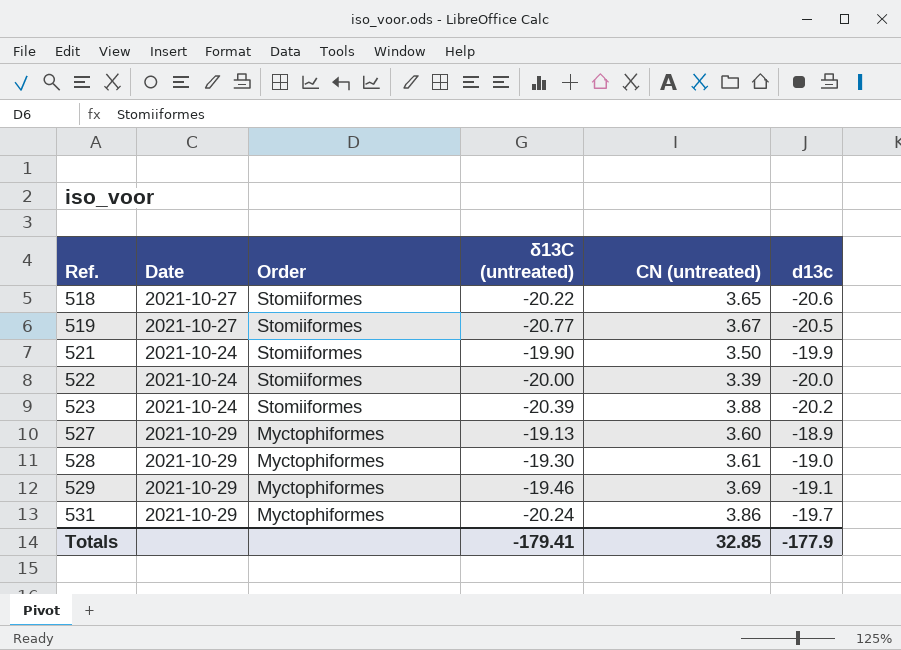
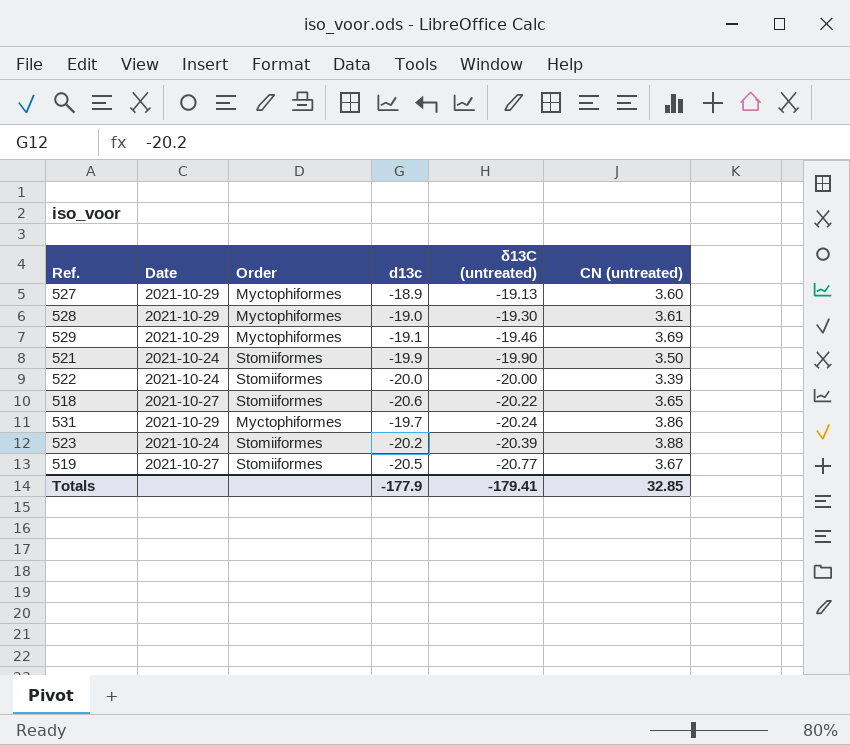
row order: Ref. ascending -> δ13C (untreated) descending
column d13c | position: 6 -> 4

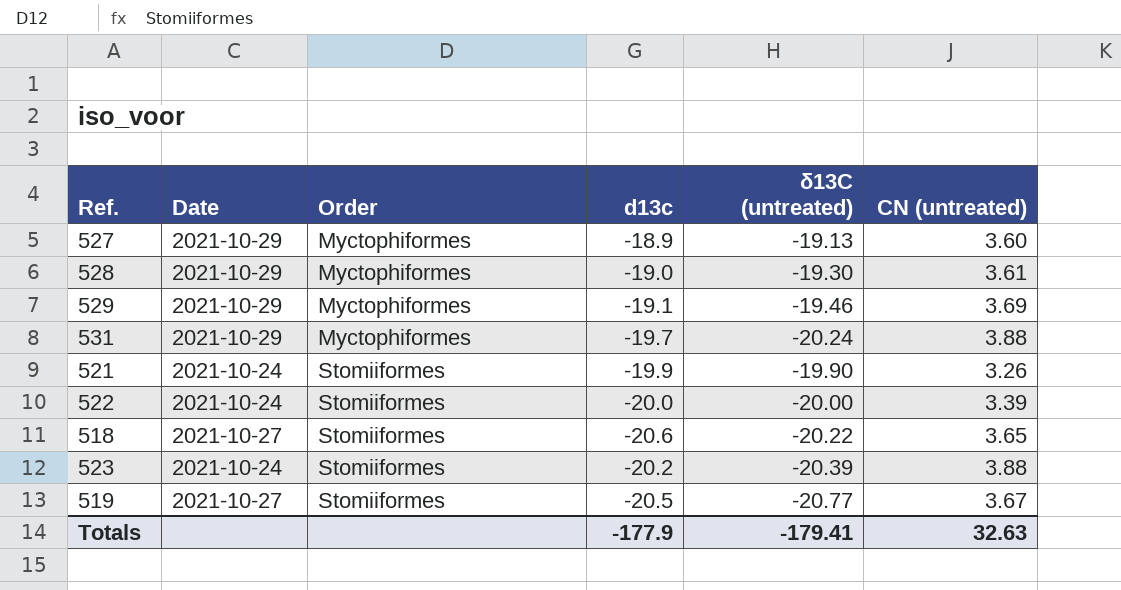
row order: δ13C (untreated) descending -> Order ascending
531 | CN (untreated): 3.86 -> 3.88
521 | CN (untreated): 3.50 -> 3.26
Totals | CN (untreated): 32.85 -> 32.63

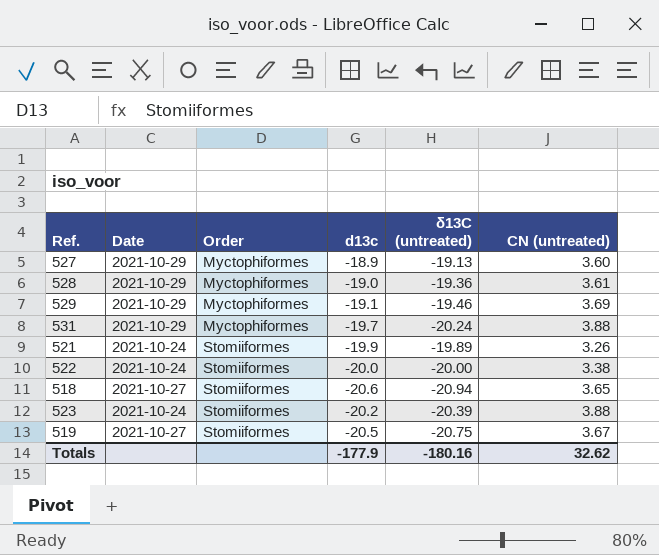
528 | δ13C (untreated): -19.30 -> -19.36
521 | δ13C (untreated): -19.90 -> -19.89
522 | CN (untreated): 3.39 -> 3.38
518 | δ13C (untreated): -20.22 -> -20.94
519 | δ13C (untreated): -20.77 -> -20.75
Totals | δ13C (untreated): -179.41 -> -180.16
Totals | CN (untreated): 32.63 -> 32.62

